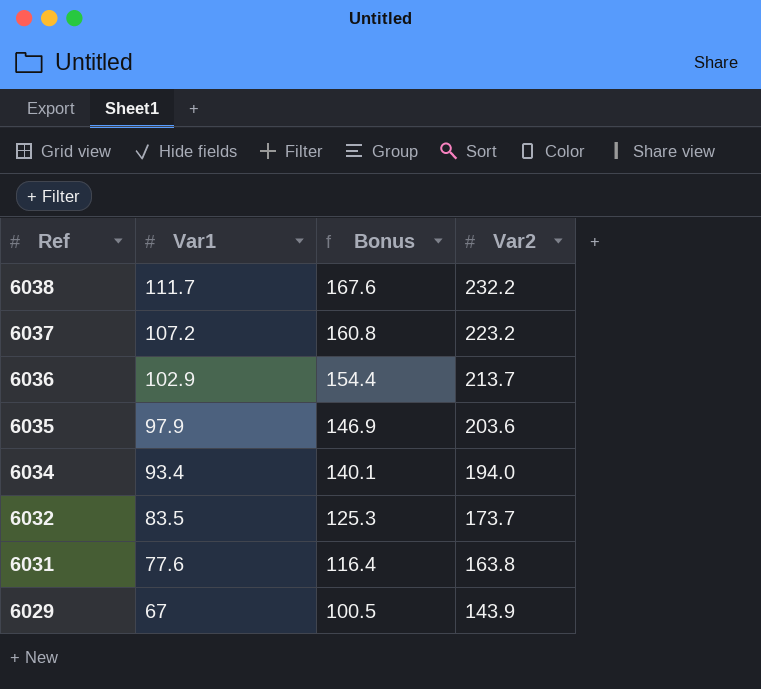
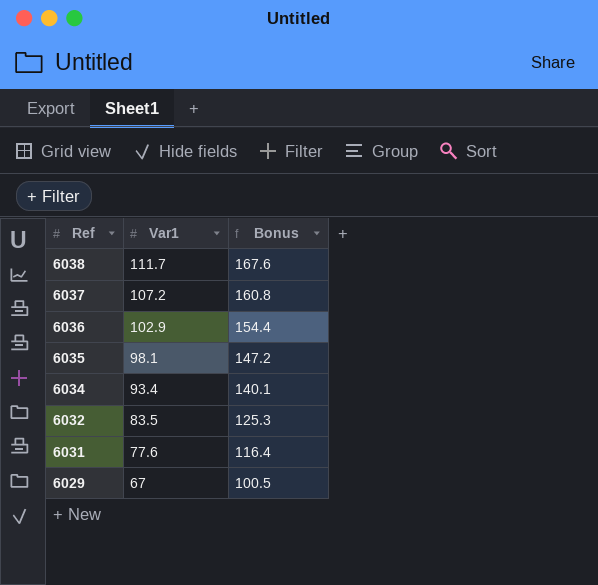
column Var2 | position: 4 -> none
6035 | Var1: 97.9 -> 98.1
6035 | Bonus: 146.9 -> 147.2

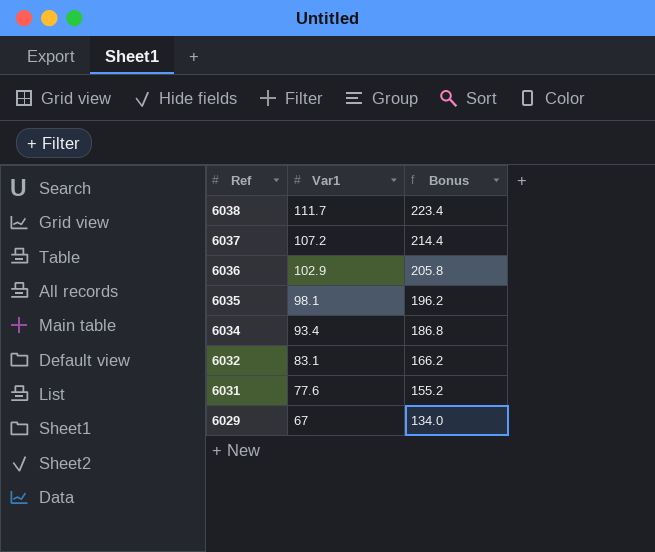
column Bonus | formula: [Var1] * 1.5 -> [Var1] * 2
6032 | Var1: 83.5 -> 83.1

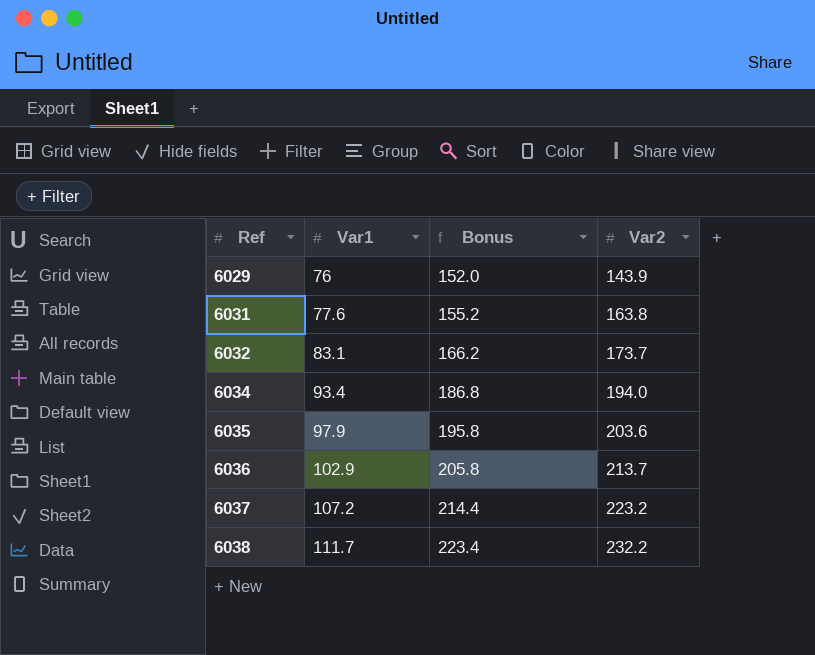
row order: Ref descending -> Ref ascending
column Var2 | position: none -> 4
6029 | Var1: 67 -> 76
6029 | Bonus: 134.0 -> 152.0
6035 | Var1: 98.1 -> 97.9
6035 | Bonus: 196.2 -> 195.8

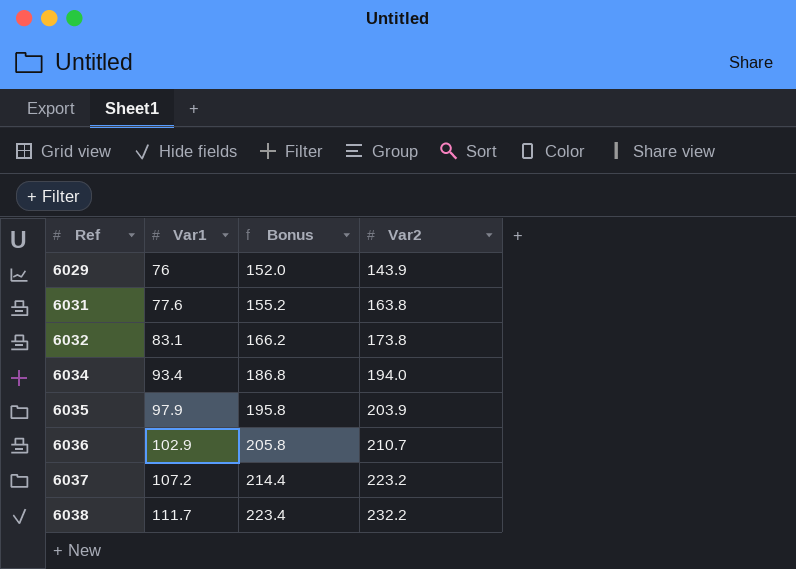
6032 | Var2: 173.7 -> 173.8
6035 | Var2: 203.6 -> 203.9
6036 | Var2: 213.7 -> 210.7

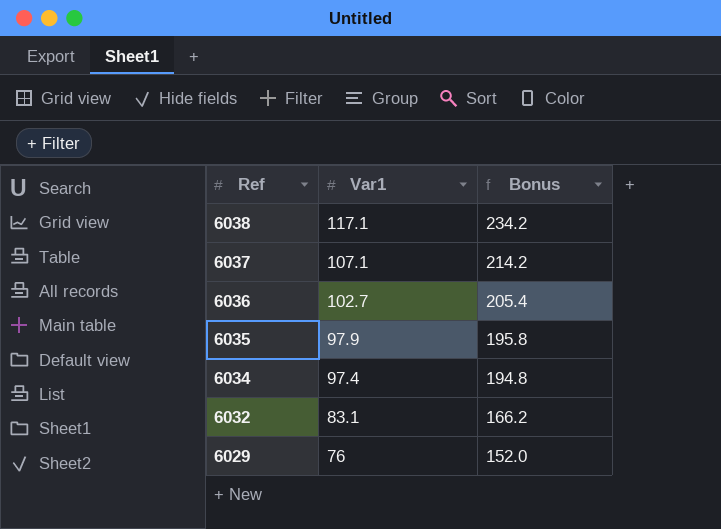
row order: Ref ascending -> Ref descending
column Var2 | position: 4 -> none
row 6031: 77.6 | 155.2 | 163.8 -> none
6038 | Var1: 111.7 -> 117.1
6038 | Bonus: 223.4 -> 234.2
6037 | Var1: 107.2 -> 107.1
6037 | Bonus: 214.4 -> 214.2
6036 | Var1: 102.9 -> 102.7
6036 | Bonus: 205.8 -> 205.4
6034 | Var1: 93.4 -> 97.4
6034 | Bonus: 186.8 -> 194.8

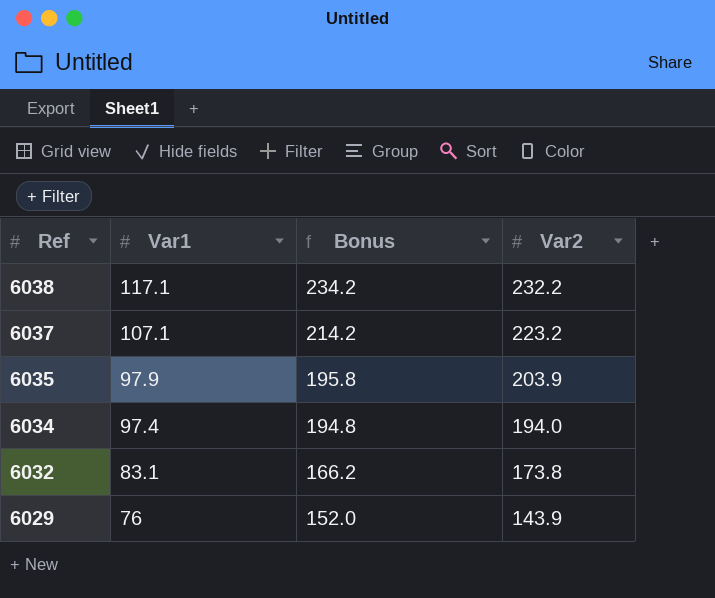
column Var2 | position: none -> 4
row 6036: 102.7 | 205.4 -> none

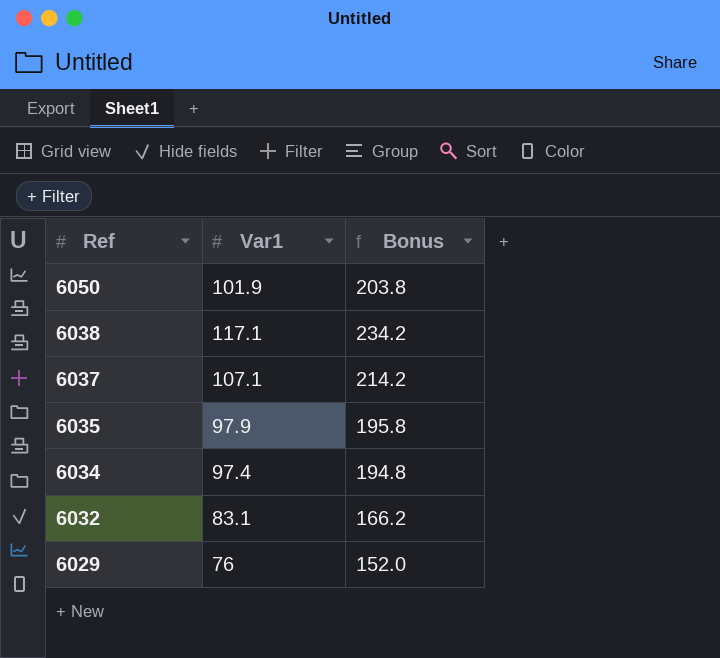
column Var2 | position: 4 -> none
row 6050: none -> 101.9 | 203.8

